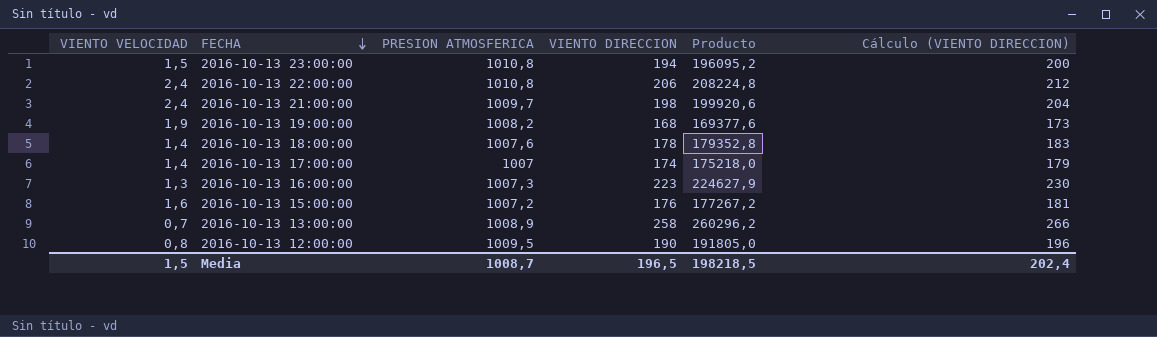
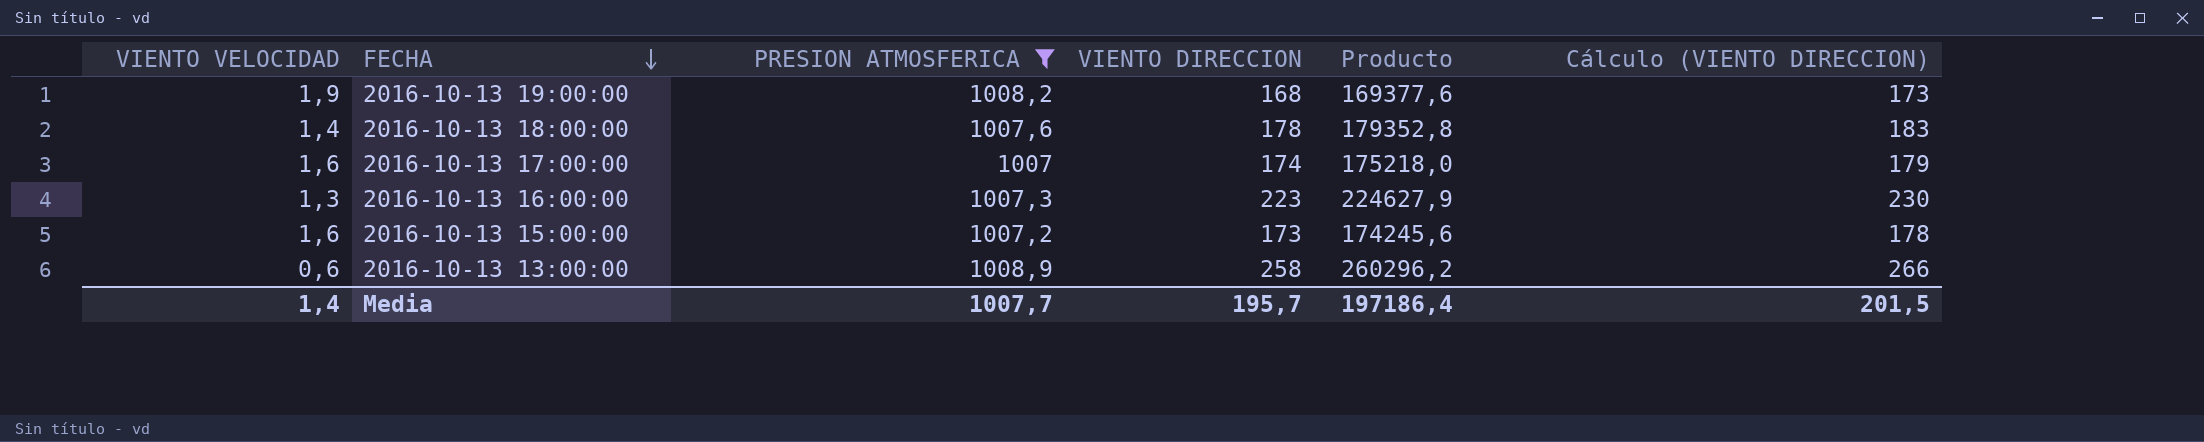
filter: none -> PRESION ATMOSFERICA <= 1008,9
2016-10-13 17:00:00 | VIENTO VELOCIDAD: 1,4 -> 1,6
2016-10-13 15:00:00 | VIENTO DIRECCION: 176 -> 173
2016-10-13 15:00:00 | Producto: 177267,2 -> 174245,6
2016-10-13 15:00:00 | Cálculo (VIENTO DIRECCION): 181 -> 178
2016-10-13 13:00:00 | VIENTO VELOCIDAD: 0,7 -> 0,6
Media | VIENTO VELOCIDAD: 1,5 -> 1,4
Media | PRESION ATMOSFERICA: 1008,7 -> 1007,7
Media | VIENTO DIRECCION: 196,5 -> 195,7
Media | Producto: 198218,5 -> 197186,4
Media | Cálculo (VIENTO DIRECCION): 202,4 -> 201,5

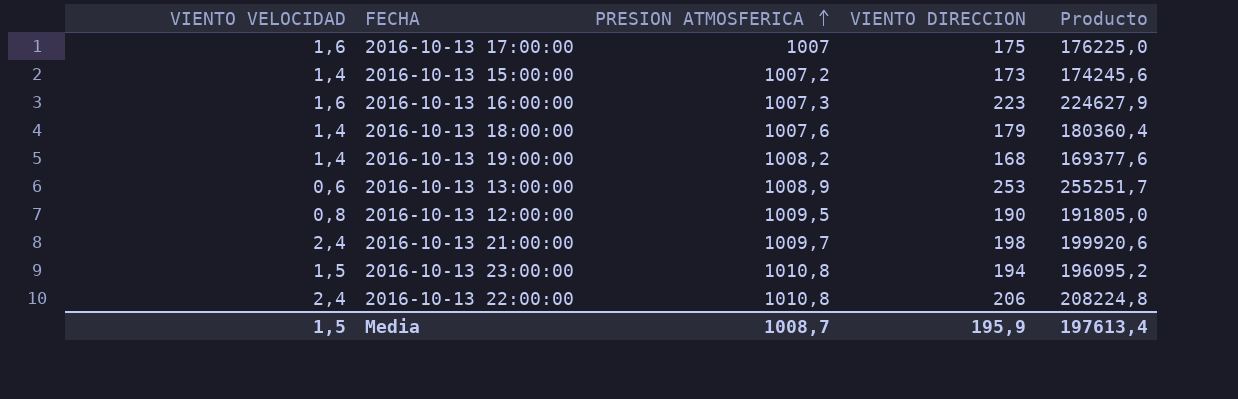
filter: PRESION ATMOSFERICA <= 1008,9 -> none
row order: FECHA descending -> PRESION ATMOSFERICA ascending
column Cálculo (VIENTO DIRECCION) | formula: [VIENTO DIRECCION] * 1,03 -> none
2016-10-13 17:00:00 | VIENTO DIRECCION: 174 -> 175
2016-10-13 17:00:00 | Producto: 175218,0 -> 176225,0
2016-10-13 15:00:00 | VIENTO VELOCIDAD: 1,6 -> 1,4
2016-10-13 16:00:00 | VIENTO VELOCIDAD: 1,3 -> 1,6
2016-10-13 18:00:00 | VIENTO DIRECCION: 178 -> 179
2016-10-13 18:00:00 | Producto: 179352,8 -> 180360,4
2016-10-13 19:00:00 | VIENTO VELOCIDAD: 1,9 -> 1,4
2016-10-13 13:00:00 | VIENTO DIRECCION: 258 -> 253
2016-10-13 13:00:00 | Producto: 260296,2 -> 255251,7
Media | VIENTO VELOCIDAD: 1,4 -> 1,5
Media | PRESION ATMOSFERICA: 1007,7 -> 1008,7
Media | VIENTO DIRECCION: 195,7 -> 195,9
Media | Producto: 197186,4 -> 197613,4

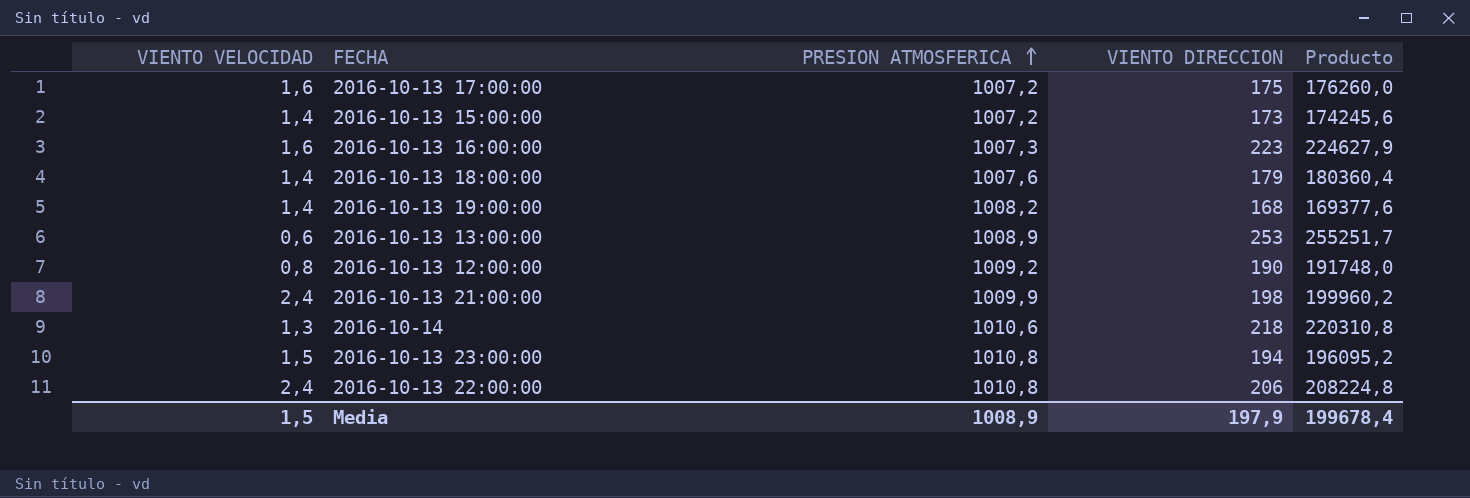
2016-10-13 17:00:00 | PRESION ATMOSFERICA: 1007 -> 1007,2
2016-10-13 17:00:00 | Producto: 176225,0 -> 176260,0
2016-10-13 12:00:00 | PRESION ATMOSFERICA: 1009,5 -> 1009,2
2016-10-13 12:00:00 | Producto: 191805,0 -> 191748,0
2016-10-13 21:00:00 | PRESION ATMOSFERICA: 1009,7 -> 1009,9
2016-10-13 21:00:00 | Producto: 199920,6 -> 199960,2
row 2016-10-14: none -> 1,3 | 1010,6 | 218 | 220310,8
Media | PRESION ATMOSFERICA: 1008,7 -> 1008,9
Media | VIENTO DIRECCION: 195,9 -> 197,9
Media | Producto: 197613,4 -> 199678,4

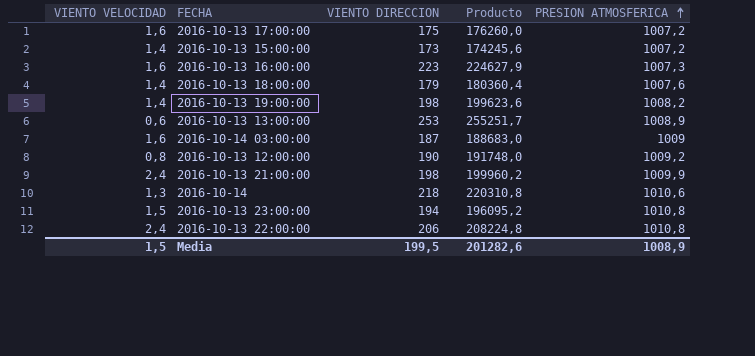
column PRESION ATMOSFERICA | position: 3 -> 5
2016-10-13 19:00:00 | VIENTO DIRECCION: 168 -> 198
2016-10-13 19:00:00 | Producto: 169377,6 -> 199623,6
row 2016-10-14 03:00:00: none -> 1,6 | 187 | 188683,0 | 1009
Media | VIENTO DIRECCION: 197,9 -> 199,5
Media | Producto: 199678,4 -> 201282,6

